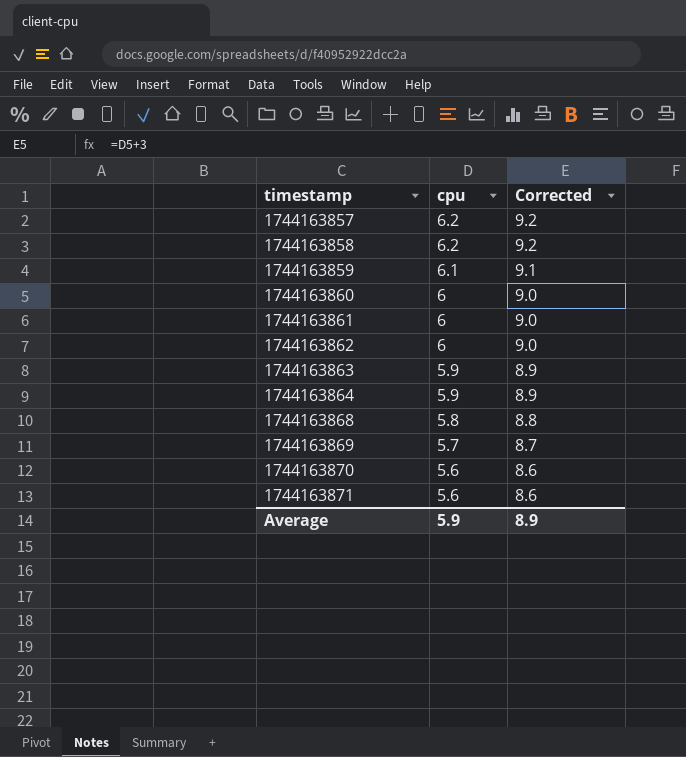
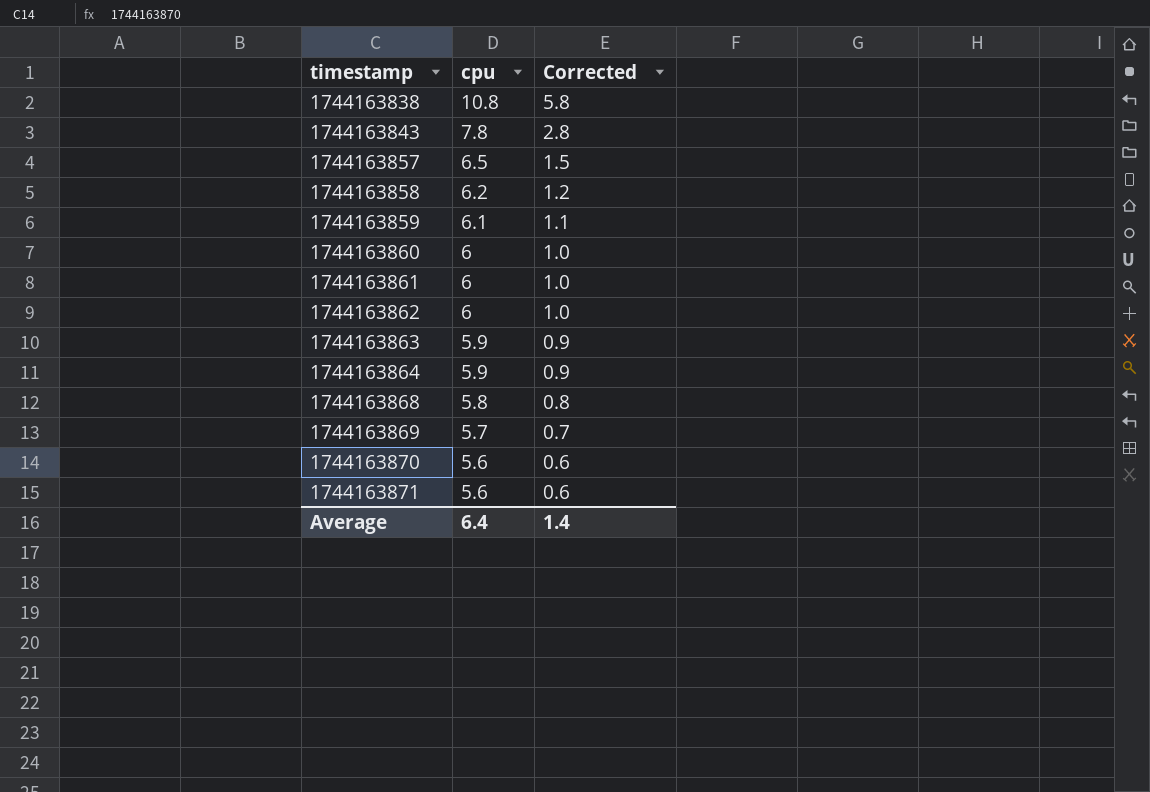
column Corrected | formula: [cpu] + 3 -> [cpu] - 5
row 1744163838: none -> 10.8 | 5.8
row 1744163843: none -> 7.8 | 2.8
1744163857 | cpu: 6.2 -> 6.5
Average | cpu: 5.9 -> 6.4
Average | Corrected: 8.9 -> 1.4

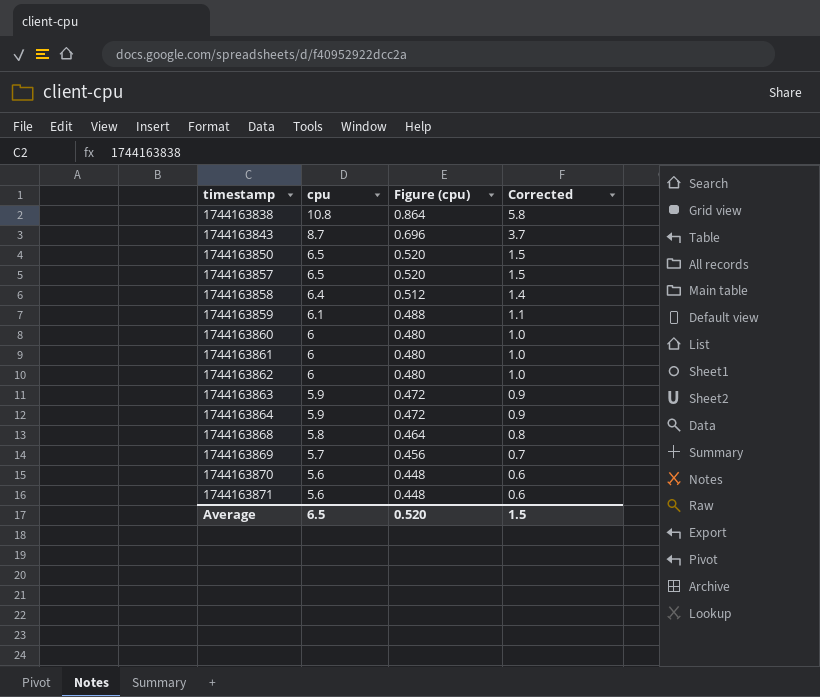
column Figure (cpu) | formula: none -> [cpu] * 0.08
1744163843 | cpu: 7.8 -> 8.7
1744163843 | Corrected: 2.8 -> 3.7
row 1744163850: none -> 6.5 | 0.520 | 1.5
1744163858 | cpu: 6.2 -> 6.4
1744163858 | Corrected: 1.2 -> 1.4
Average | cpu: 6.4 -> 6.5
Average | Corrected: 1.4 -> 1.5

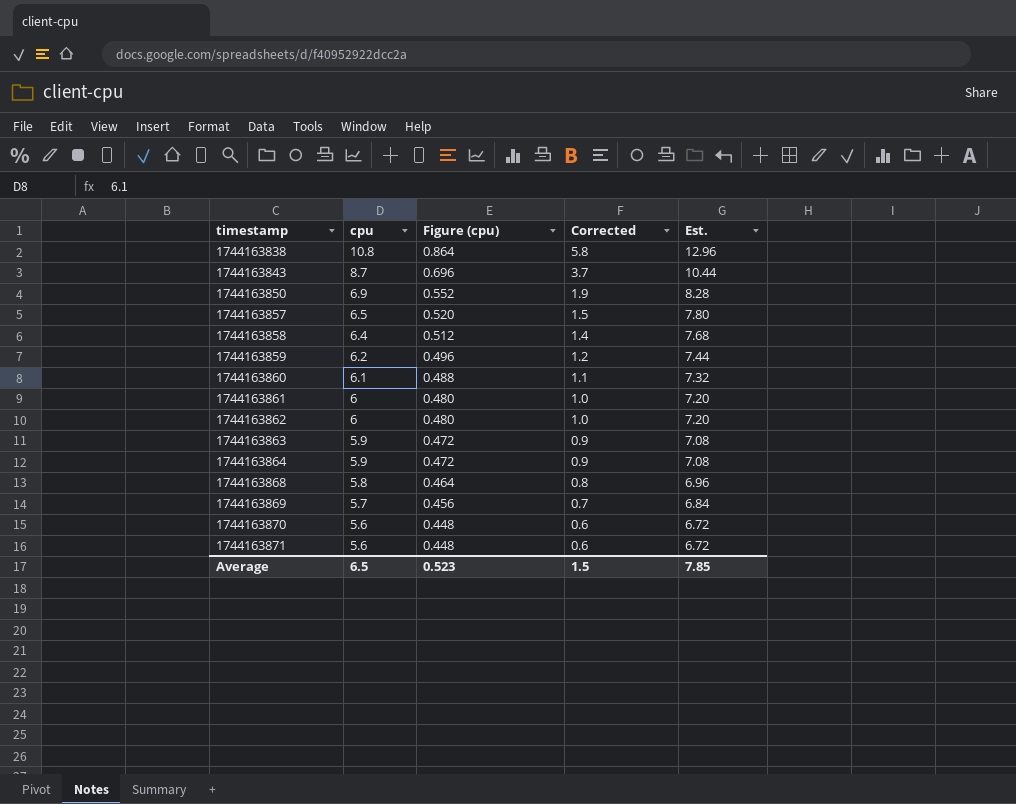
column Est. | formula: none -> [cpu] * 1.2
1744163850 | cpu: 6.5 -> 6.9
1744163850 | Figure (cpu): 0.520 -> 0.552
1744163850 | Corrected: 1.5 -> 1.9
1744163859 | cpu: 6.1 -> 6.2
1744163859 | Figure (cpu): 0.488 -> 0.496
1744163859 | Corrected: 1.1 -> 1.2
1744163860 | cpu: 6 -> 6.1
1744163860 | Figure (cpu): 0.480 -> 0.488
1744163860 | Corrected: 1.0 -> 1.1
Average | Figure (cpu): 0.520 -> 0.523

